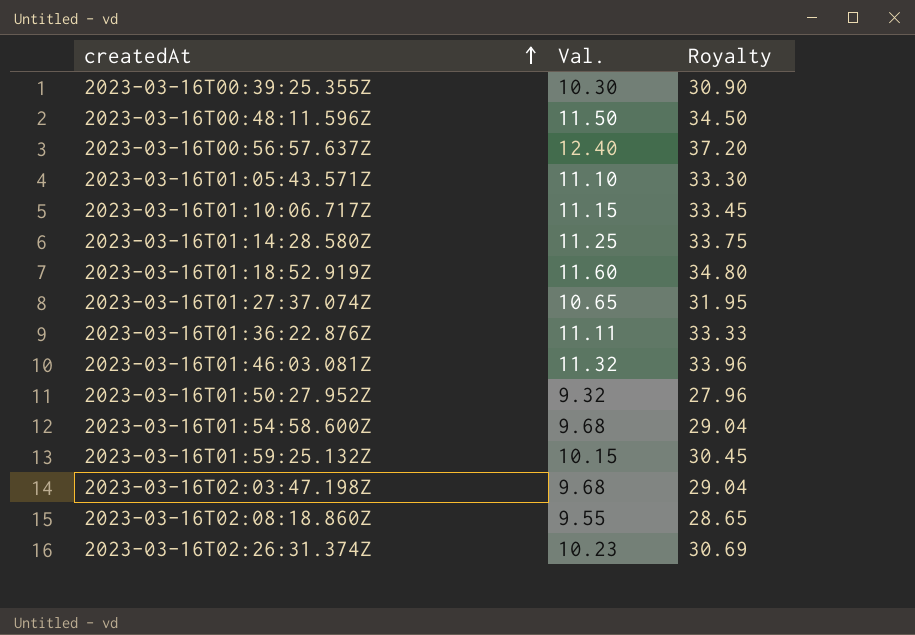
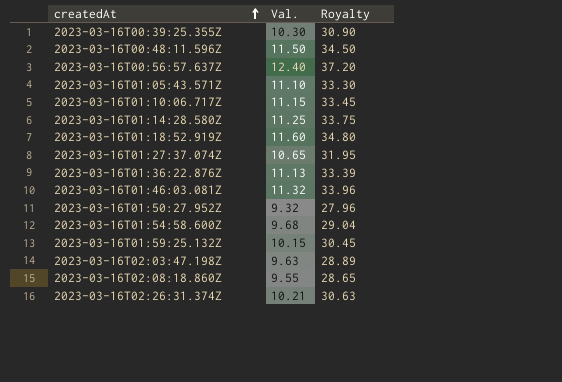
2023-03-16T01:36:22.876Z | Val.: 11.11 -> 11.13
2023-03-16T01:36:22.876Z | Royalty: 33.33 -> 33.39
2023-03-16T02:03:47.198Z | Val.: 9.68 -> 9.63
2023-03-16T02:03:47.198Z | Royalty: 29.04 -> 28.89
2023-03-16T02:26:31.374Z | Val.: 10.23 -> 10.21
2023-03-16T02:26:31.374Z | Royalty: 30.69 -> 30.63

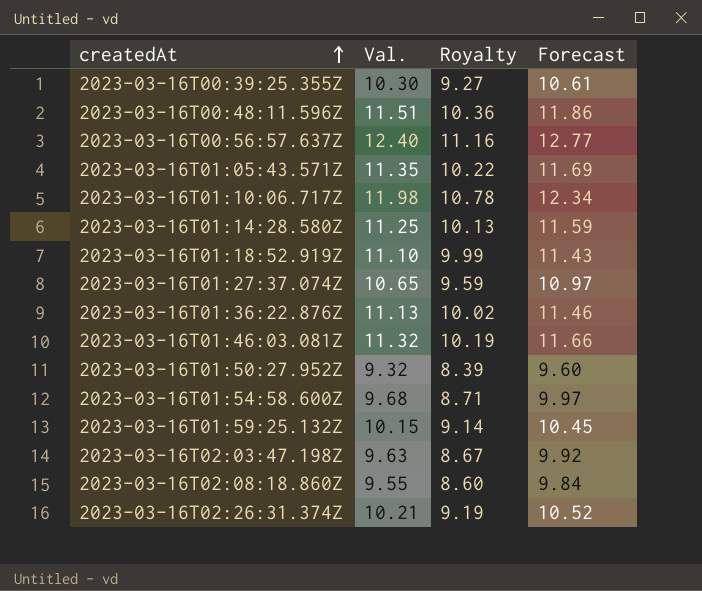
column Royalty | formula: [Val.] * 3 -> [Val.] * 0.9
column Forecast | formula: none -> [Val.] * 1.03
2023-03-16T00:48:11.596Z | Val.: 11.50 -> 11.51
2023-03-16T01:05:43.571Z | Val.: 11.10 -> 11.35
2023-03-16T01:10:06.717Z | Val.: 11.15 -> 11.98
2023-03-16T01:18:52.919Z | Val.: 11.60 -> 11.10

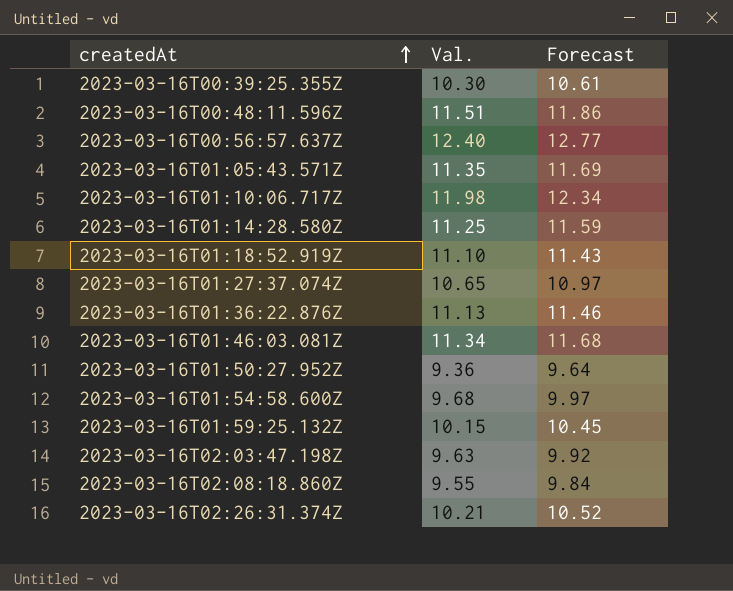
column Royalty | formula: [Val.] * 0.9 -> none
2023-03-16T01:46:03.081Z | Val.: 11.32 -> 11.34
2023-03-16T01:46:03.081Z | Forecast: 11.66 -> 11.68
2023-03-16T01:50:27.952Z | Val.: 9.32 -> 9.36
2023-03-16T01:50:27.952Z | Forecast: 9.60 -> 9.64

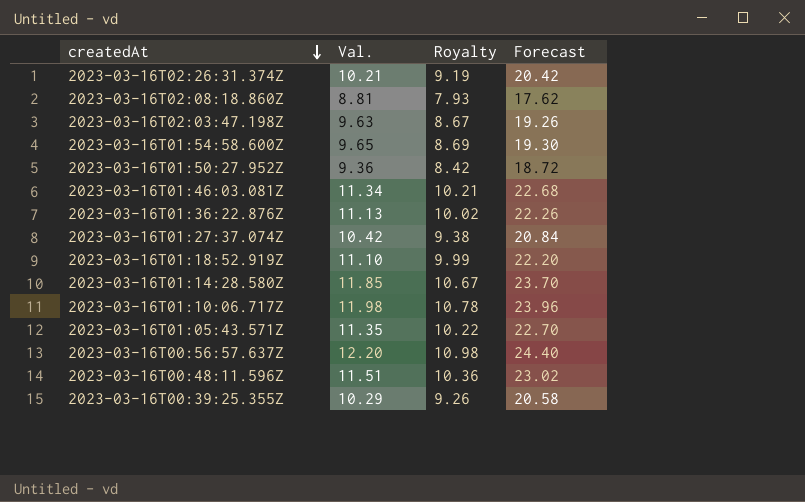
row order: createdAt ascending -> createdAt descending
column Royalty | formula: none -> [Val.] * 0.9
column Forecast | formula: [Val.] * 1.03 -> [Val.] * 2
row 2023-03-16T01:59:25.132Z: 10.15 | 10.45 -> none
2023-03-16T02:08:18.860Z | Val.: 9.55 -> 8.81
2023-03-16T01:54:58.600Z | Val.: 9.68 -> 9.65
2023-03-16T01:27:37.074Z | Val.: 10.65 -> 10.42
2023-03-16T01:14:28.580Z | Val.: 11.25 -> 11.85
2023-03-16T00:56:57.637Z | Val.: 12.40 -> 12.20
2023-03-16T00:39:25.355Z | Val.: 10.30 -> 10.29

